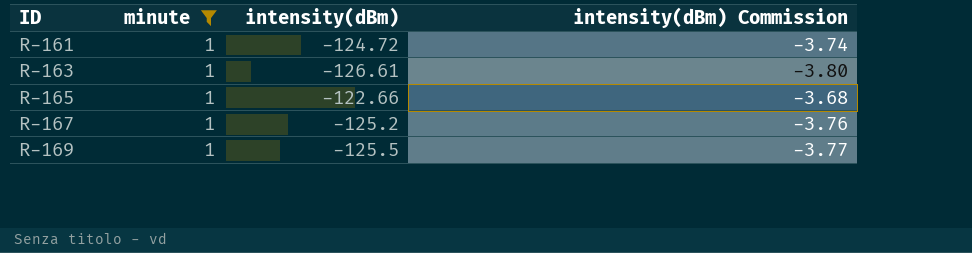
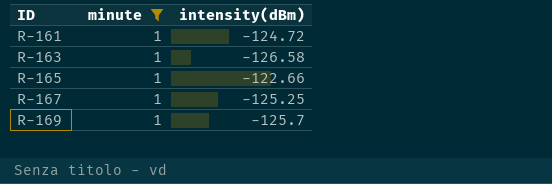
column intensity(dBm) Commission | formula: [intensity(dBm)] * 0.03 -> none
R-163 | intensity(dBm): -126.61 -> -126.58
R-167 | intensity(dBm): -125.2 -> -125.25
R-169 | intensity(dBm): -125.5 -> -125.7

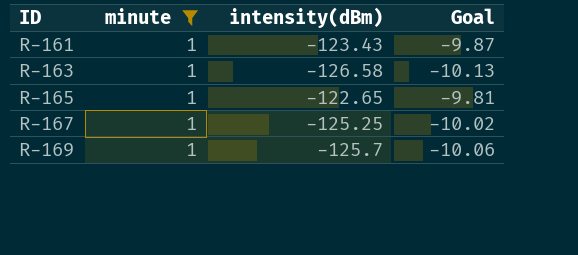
column Goal | formula: none -> [intensity(dBm)] * 0.08
R-161 | intensity(dBm): -124.72 -> -123.43
R-165 | intensity(dBm): -122.66 -> -122.65

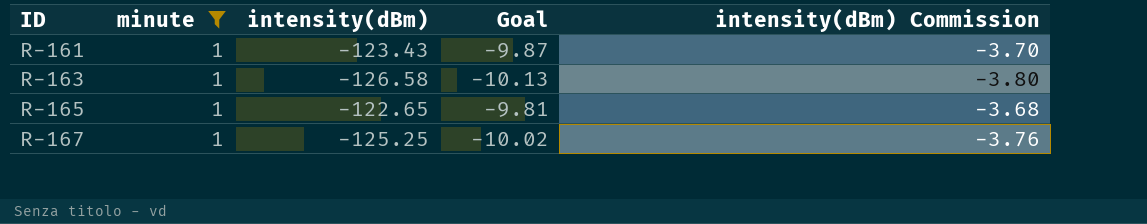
column intensity(dBm) Commission | formula: none -> [intensity(dBm)] * 0.03
row R-169: 1 | -125.7 | -10.06 -> none

